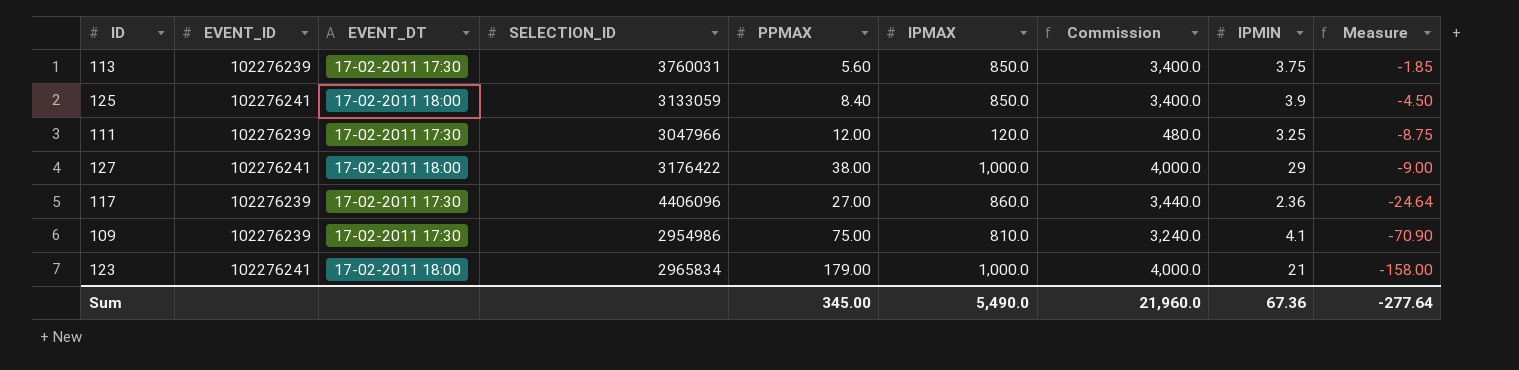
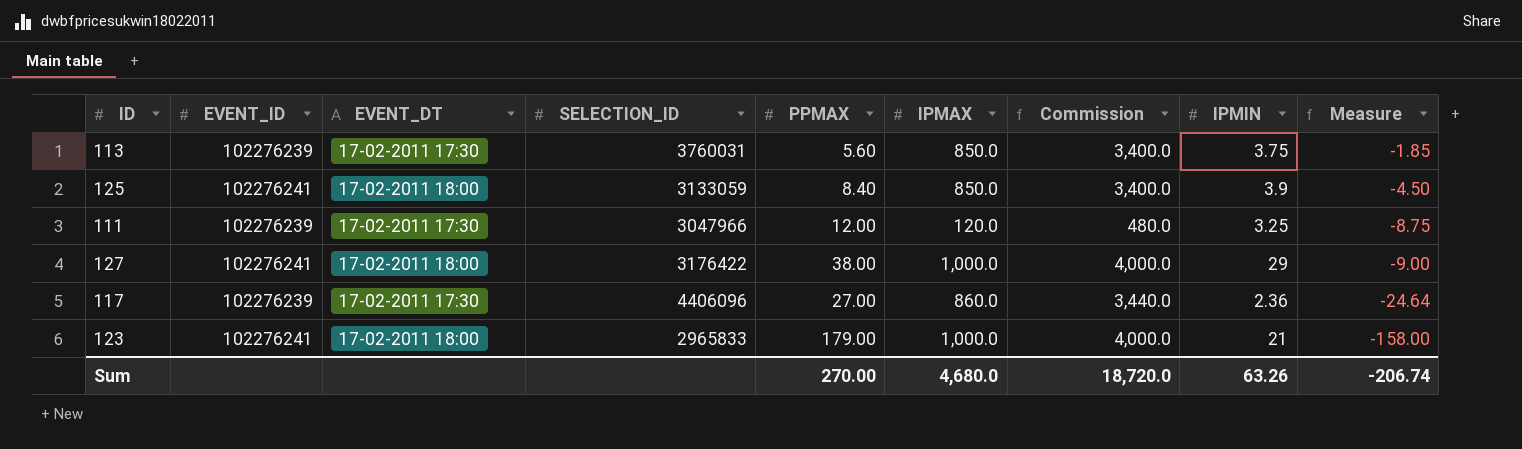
row 109: 102276239 | 17-02-2011 17:30 | 2954986 | 75.00 | 810.0 | 3,240.0 | 4.1 | -70.90 -> none
123 | SELECTION_ID: 2965834 -> 2965833
Sum | PPMAX: 345.00 -> 270.00
Sum | IPMAX: 5,490.0 -> 4,680.0
Sum | Commission: 21,960.0 -> 18,720.0
Sum | IPMIN: 67.36 -> 63.26
Sum | Measure: -277.64 -> -206.74

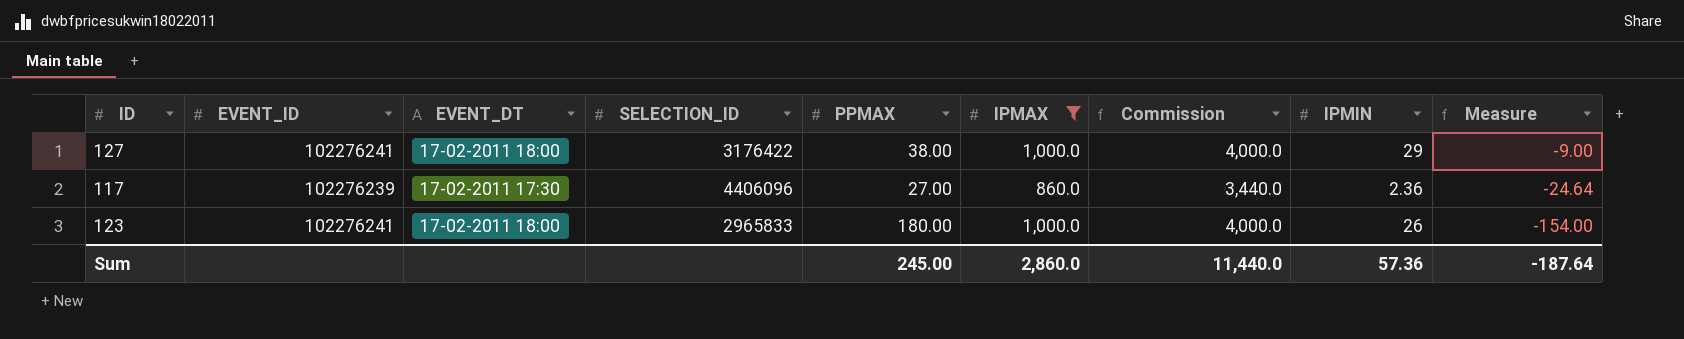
filter: none -> IPMAX >= 860.0
123 | PPMAX: 179.00 -> 180.00
123 | IPMIN: 21 -> 26
123 | Measure: -158.00 -> -154.00
Sum | PPMAX: 270.00 -> 245.00
Sum | IPMAX: 4,680.0 -> 2,860.0
Sum | Commission: 18,720.0 -> 11,440.0
Sum | IPMIN: 63.26 -> 57.36
Sum | Measure: -206.74 -> -187.64

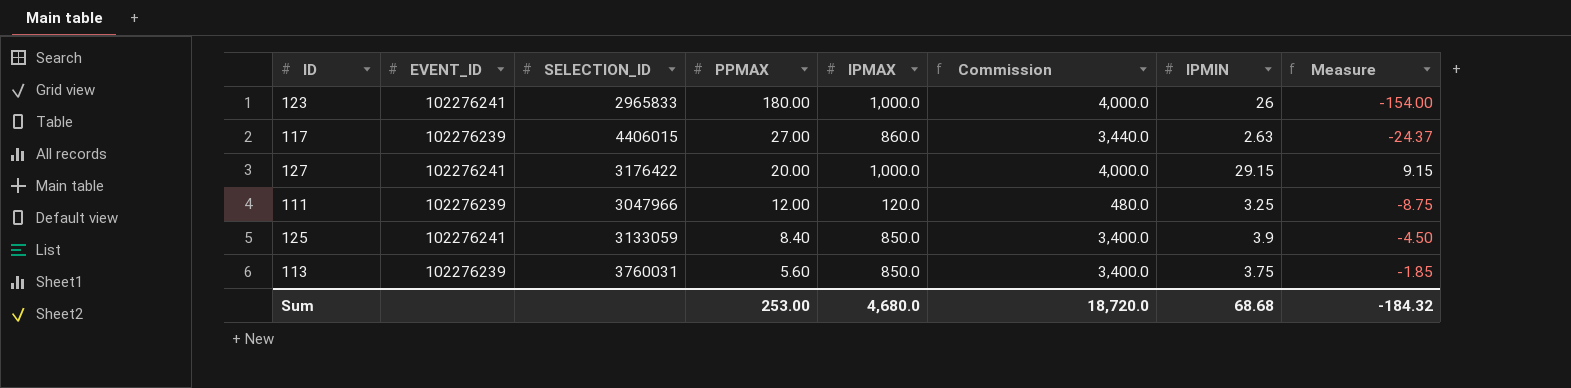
filter: IPMAX >= 860.0 -> none
row order: Measure descending -> PPMAX descending
column EVENT_DT | position: 3 -> none
117 | SELECTION_ID: 4406096 -> 4406015
117 | IPMIN: 2.36 -> 2.63
117 | Measure: -24.64 -> -24.37
127 | PPMAX: 38.00 -> 20.00
127 | IPMIN: 29 -> 29.15
127 | Measure: -9.00 -> 9.15
Sum | PPMAX: 245.00 -> 253.00
Sum | IPMAX: 2,860.0 -> 4,680.0
Sum | Commission: 11,440.0 -> 18,720.0
Sum | IPMIN: 57.36 -> 68.68
Sum | Measure: -187.64 -> -184.32

